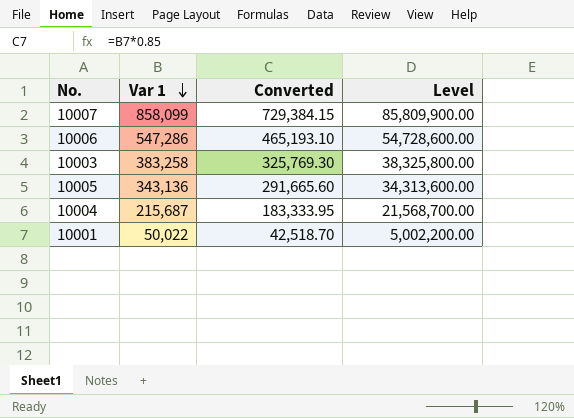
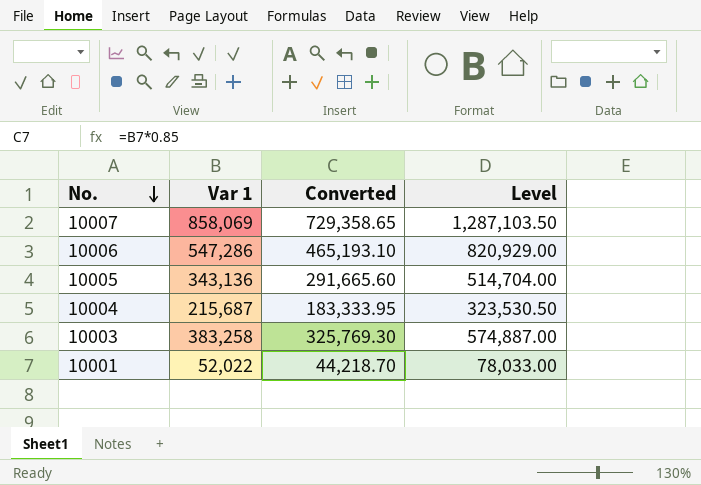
row order: Var 1 descending -> No. descending
column Level | formula: [Var 1] * 100 -> [Var 1] * 1.5
10007 | Var 1: 858,099 -> 858,069
10007 | Converted: 729,384.15 -> 729,358.65
10001 | Var 1: 50,022 -> 52,022
10001 | Converted: 42,518.70 -> 44,218.70

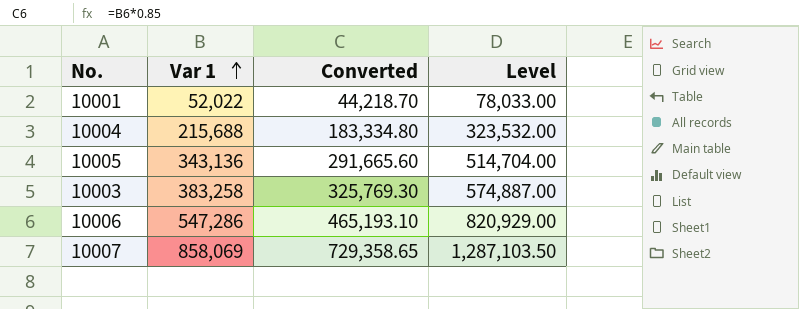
row order: No. descending -> Var 1 ascending
10004 | Var 1: 215,687 -> 215,688
10004 | Converted: 183,333.95 -> 183,334.80
10004 | Level: 323,530.50 -> 323,532.00

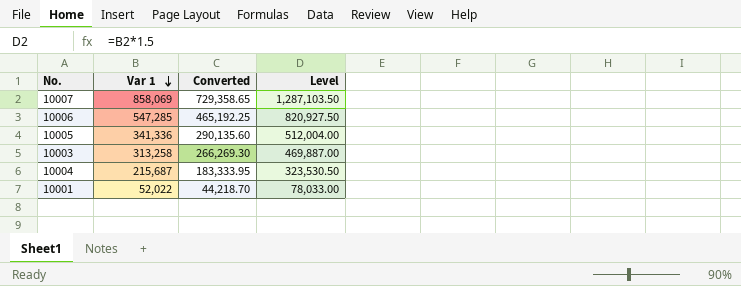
row order: Var 1 ascending -> Var 1 descending
10006 | Var 1: 547,286 -> 547,285
10006 | Converted: 465,193.10 -> 465,192.25
10006 | Level: 820,929.00 -> 820,927.50
10005 | Var 1: 343,136 -> 341,336
10005 | Converted: 291,665.60 -> 290,135.60
10005 | Level: 514,704.00 -> 512,004.00
10003 | Var 1: 383,258 -> 313,258
10003 | Converted: 325,769.30 -> 266,269.30
10003 | Level: 574,887.00 -> 469,887.00
10004 | Var 1: 215,688 -> 215,687
10004 | Converted: 183,334.80 -> 183,333.95
10004 | Level: 323,532.00 -> 323,530.50

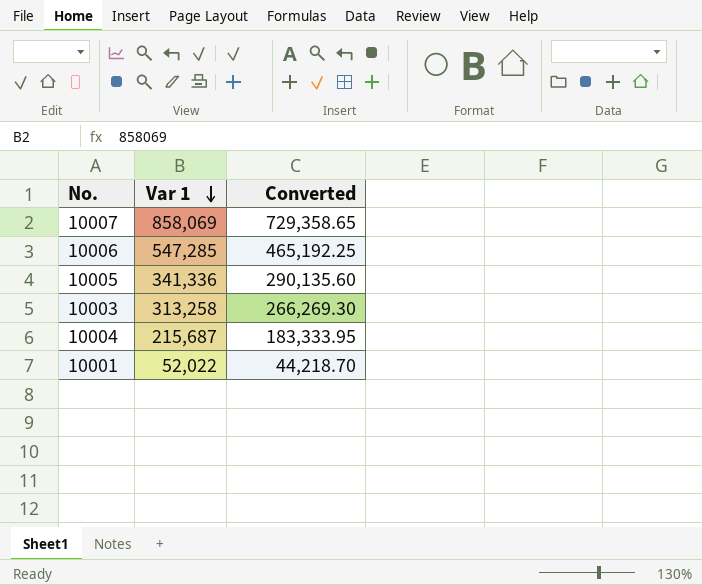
column Level | formula: [Var 1] * 1.5 -> none

